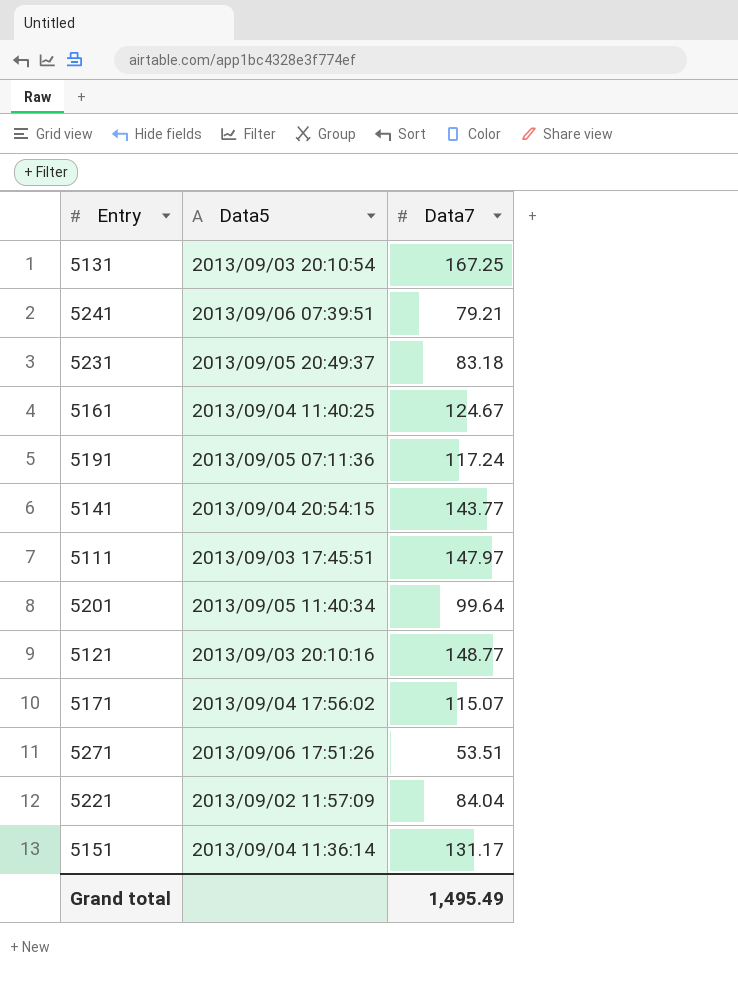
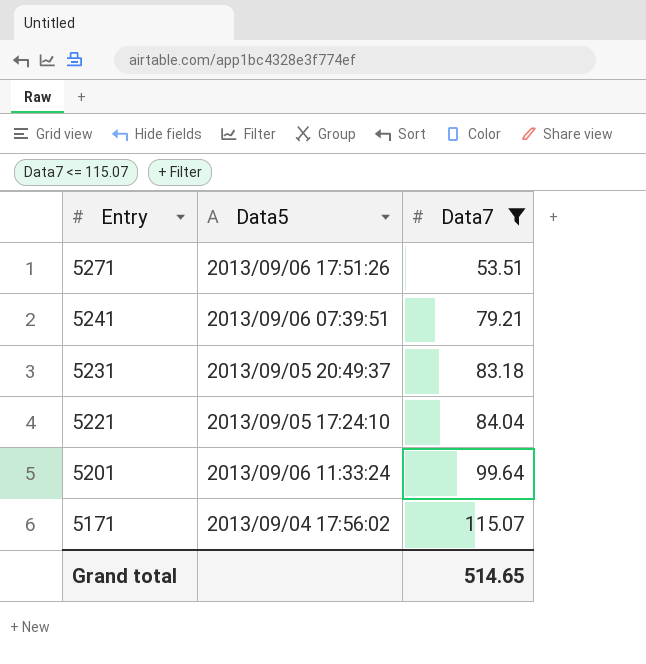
filter: none -> Data7 <= 115.07
row order: none -> Entry descending
5221 | Data5: 2013/09/02 11:57:09 -> 2013/09/05 17:24:10
5201 | Data5: 2013/09/05 11:40:34 -> 2013/09/06 11:33:24
Grand total | Data7: 1,495.49 -> 514.65

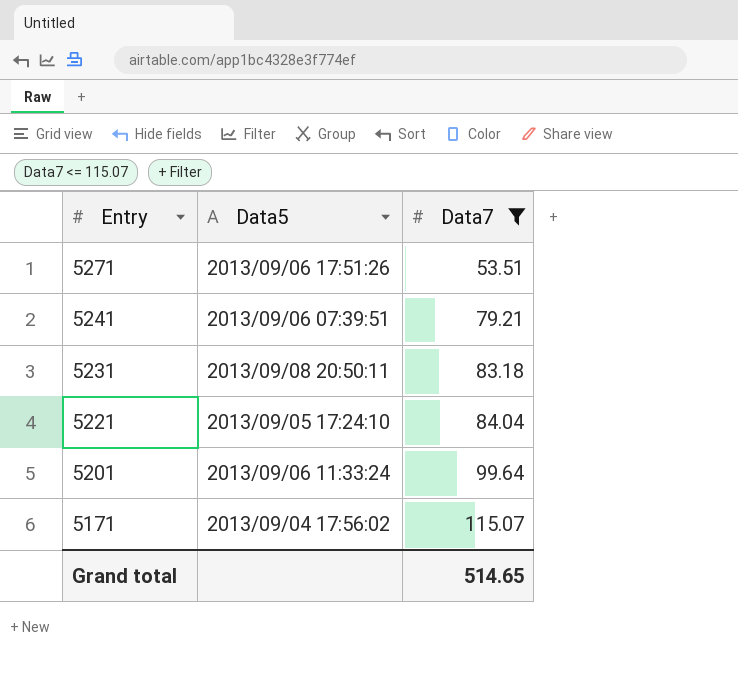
5231 | Data5: 2013/09/05 20:49:37 -> 2013/09/08 20:50:11

